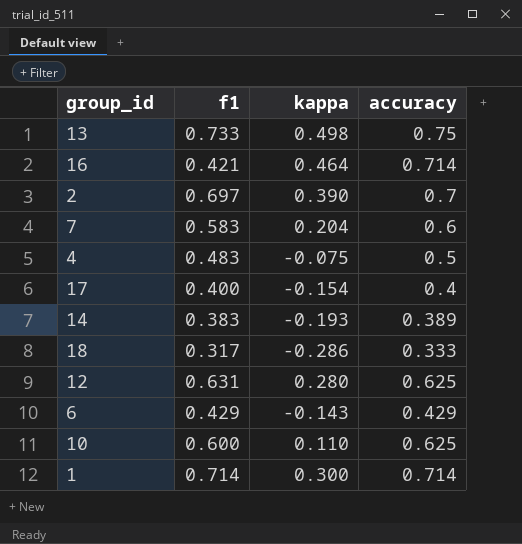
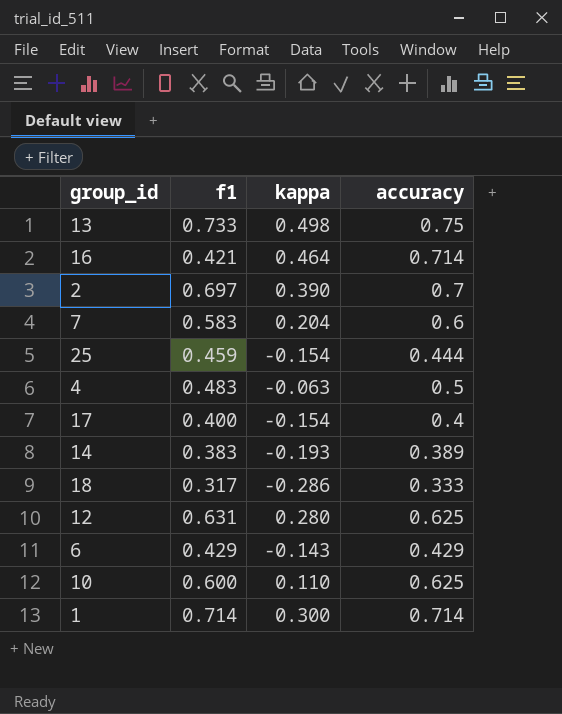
row 25: none -> 0.459 | -0.154 | 0.444
4 | kappa: -0.075 -> -0.063

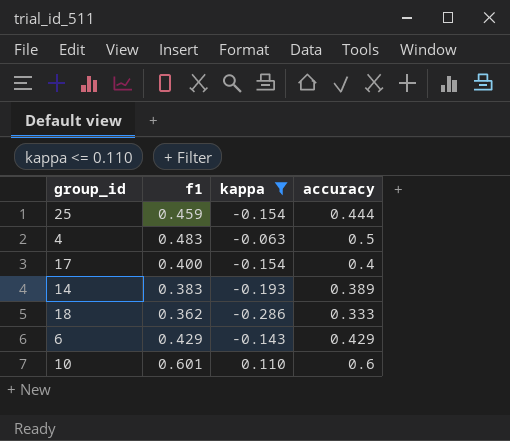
filter: none -> kappa <= 0.110
18 | f1: 0.317 -> 0.362
10 | f1: 0.600 -> 0.601
10 | accuracy: 0.625 -> 0.6

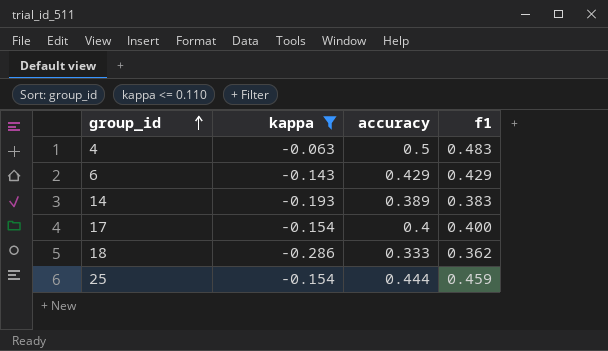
row order: none -> group_id ascending
column f1 | position: 2 -> 4
row 10: 0.601 | 0.110 | 0.6 -> none

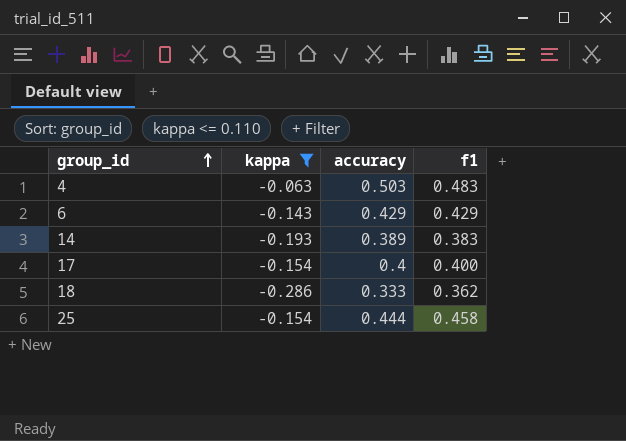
4 | accuracy: 0.5 -> 0.503
25 | f1: 0.459 -> 0.458

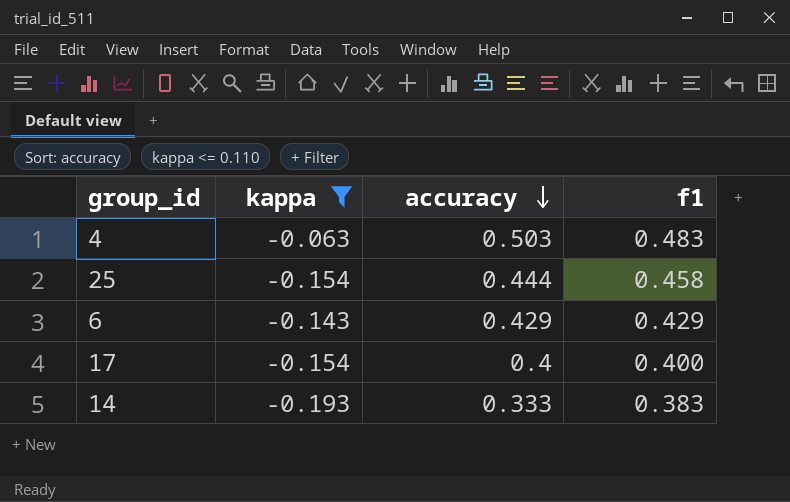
row order: group_id ascending -> accuracy descending
row 18: -0.286 | 0.333 | 0.362 -> none
14 | accuracy: 0.389 -> 0.333

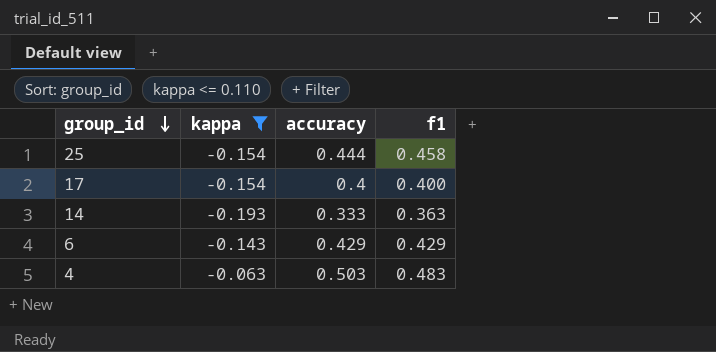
row order: accuracy descending -> group_id descending
14 | f1: 0.383 -> 0.363

